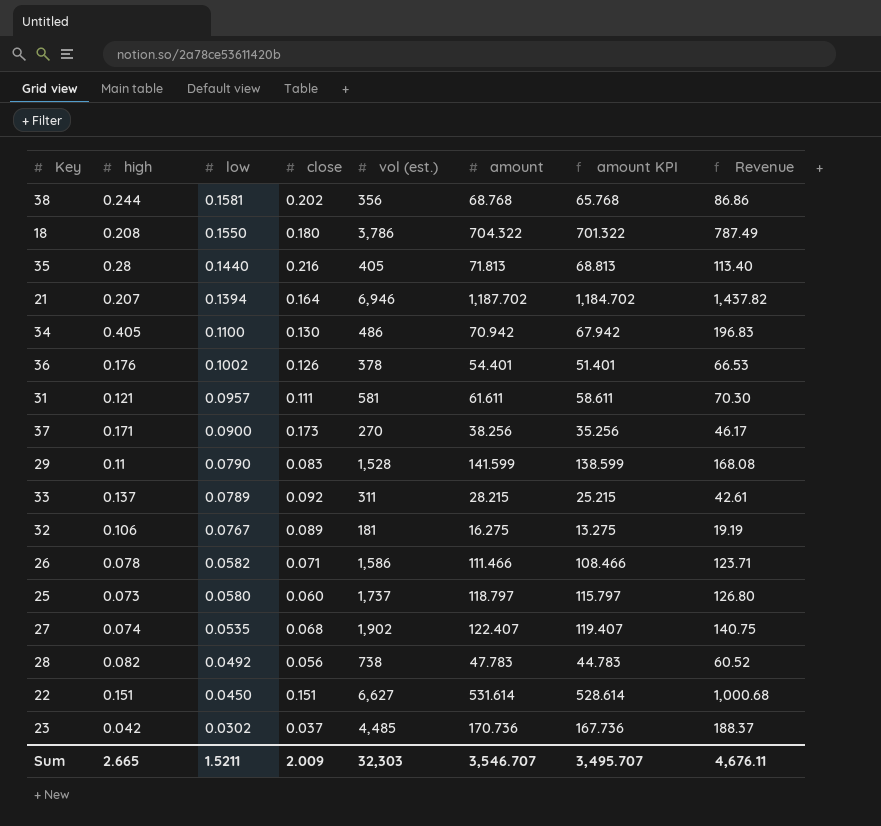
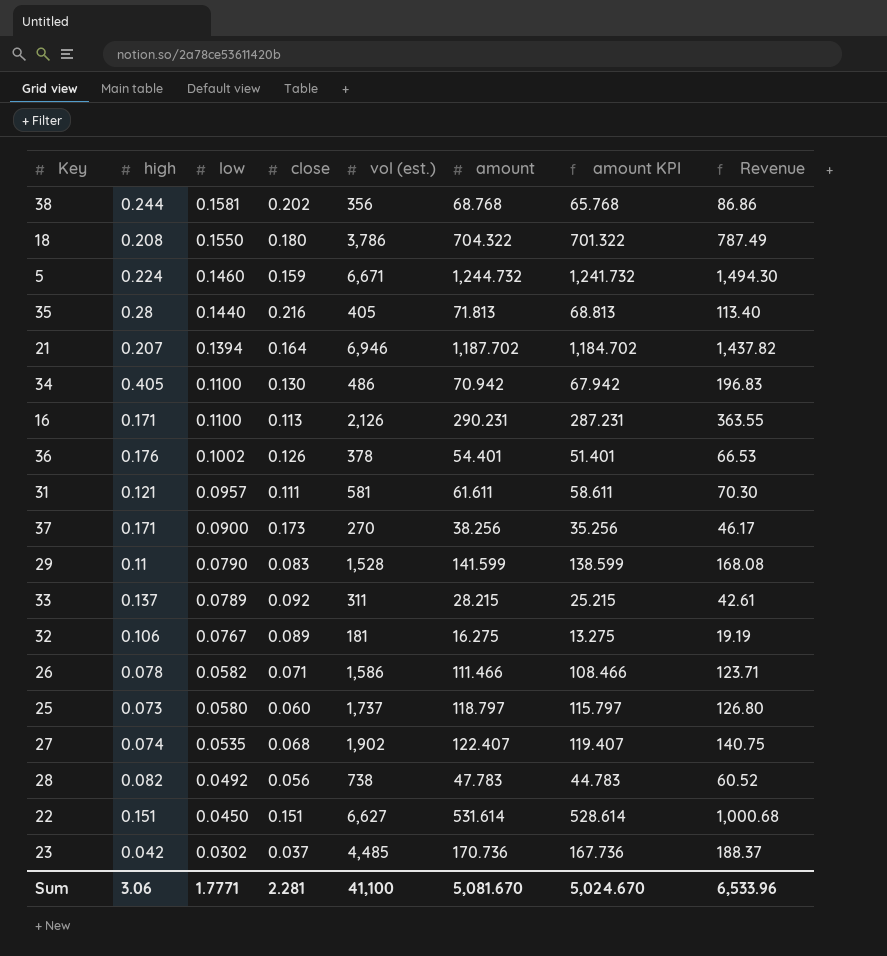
row 5: none -> 0.224 | 0.1460 | 0.159 | 6,671 | 1,244.732 | 1,241.732 | 1,494.30
row 16: none -> 0.171 | 0.1100 | 0.113 | 2,126 | 290.231 | 287.231 | 363.55
Sum | high: 2.665 -> 3.06
Sum | low: 1.5211 -> 1.7771
Sum | close: 2.009 -> 2.281
Sum | vol (est.): 32,303 -> 41,100
Sum | amount: 3,546.707 -> 5,081.670
Sum | amount KPI: 3,495.707 -> 5,024.670
Sum | Revenue: 4,676.11 -> 6,533.96

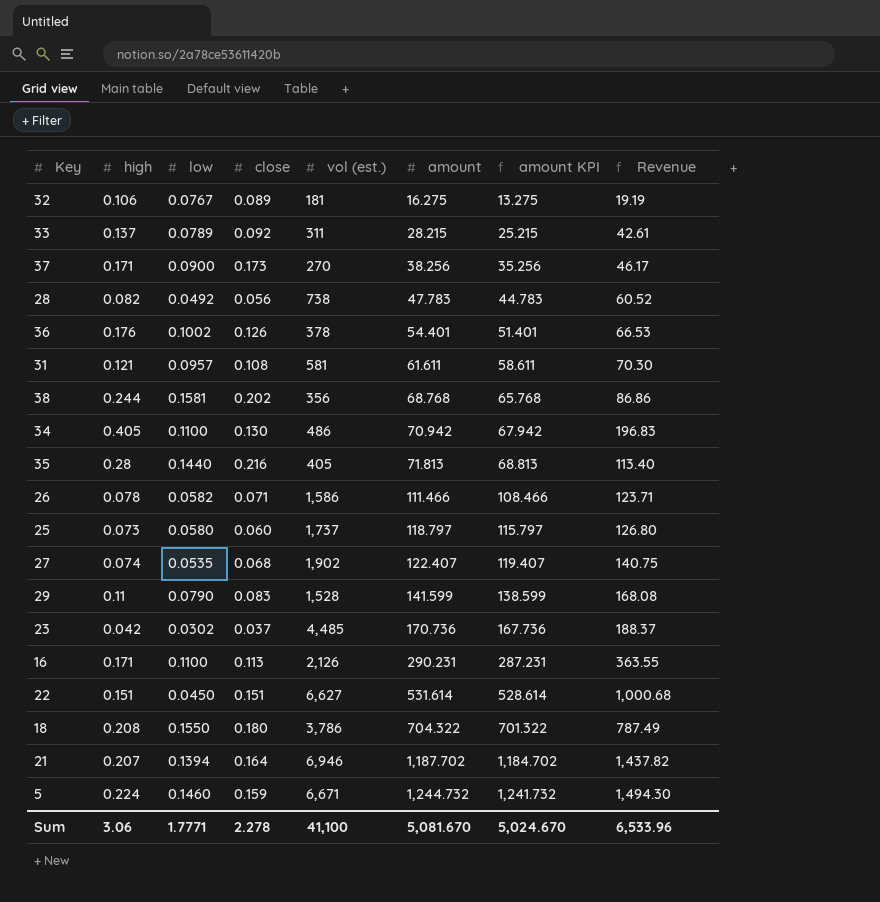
row order: low descending -> amount ascending
31 | close: 0.111 -> 0.108
Sum | close: 2.281 -> 2.278

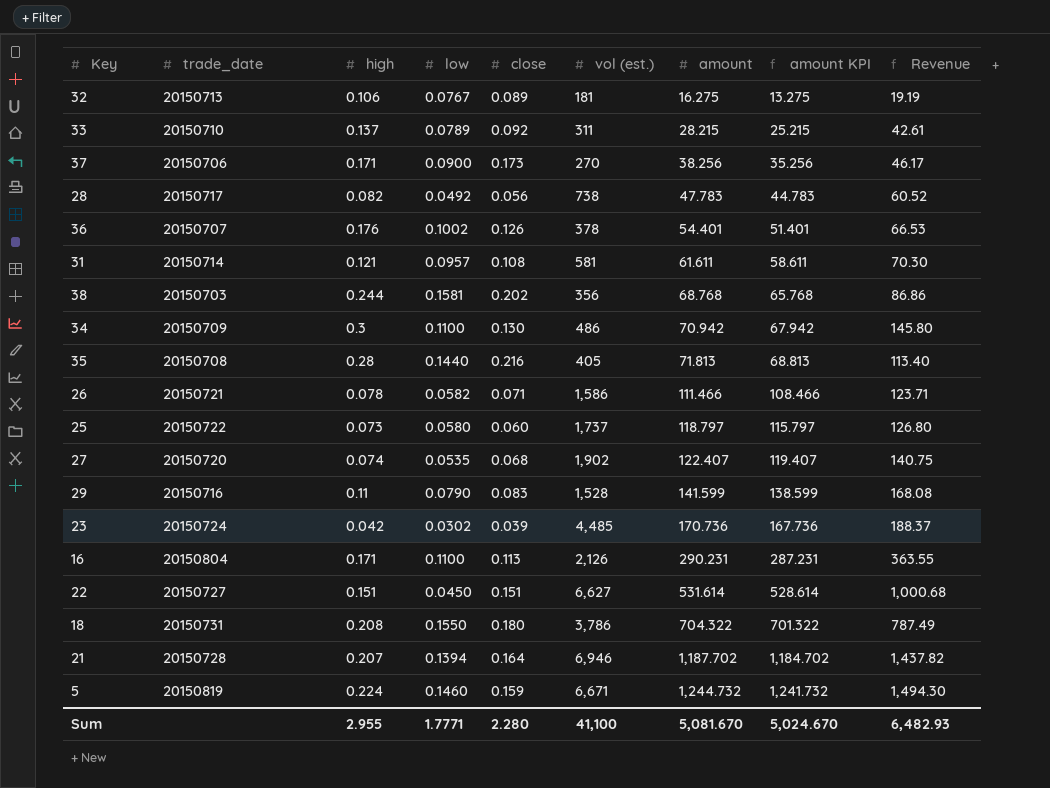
column trade_date | position: none -> 2
34 | high: 0.405 -> 0.3
34 | Revenue: 196.83 -> 145.80
23 | close: 0.037 -> 0.039
Sum | high: 3.06 -> 2.955
Sum | close: 2.278 -> 2.280
Sum | Revenue: 6,533.96 -> 6,482.93

